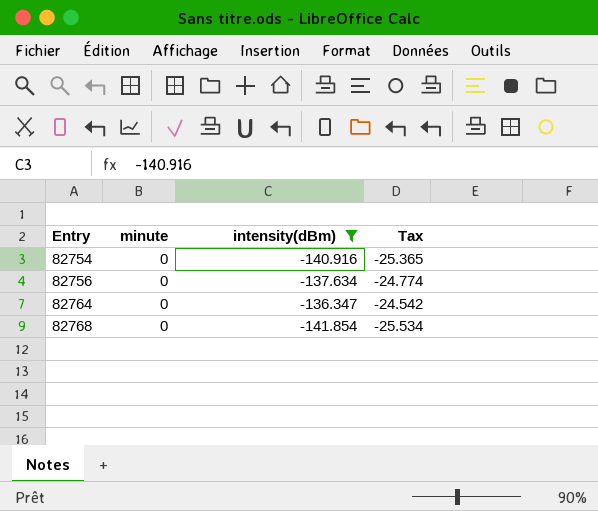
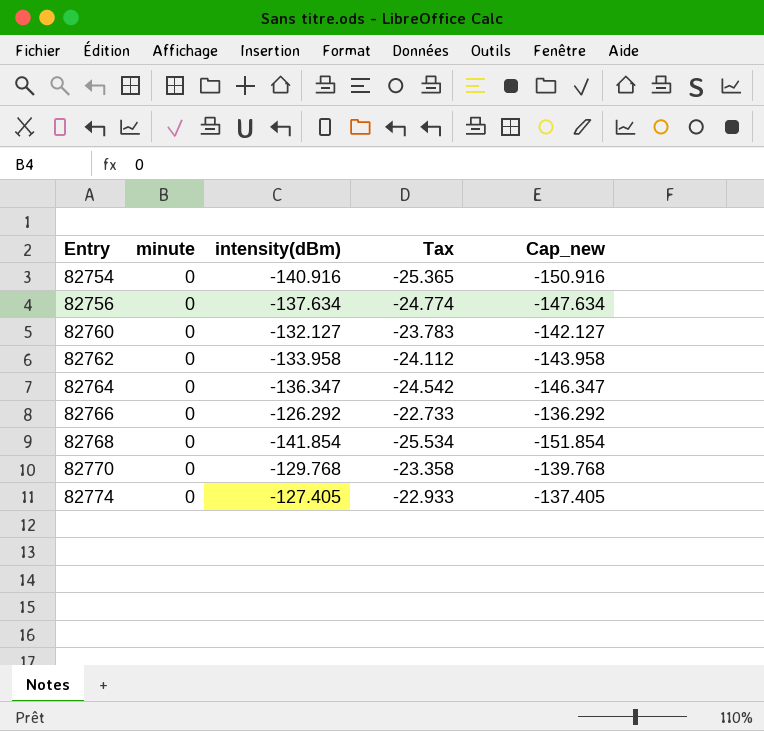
filter: intensity(dBm) <= -136.347 -> none
column Cap_new | formula: none -> [intensity(dBm)] - 10

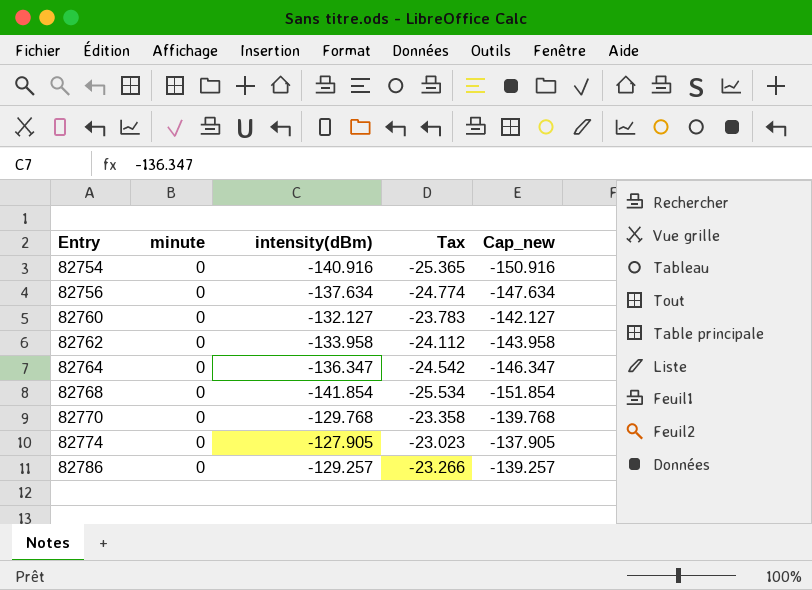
row 82766: 0 | -126.292 | -22.733 | -136.292 -> none
82774 | intensity(dBm): -127.405 -> -127.905
82774 | Tax: -22.933 -> -23.023
82774 | Cap_new: -137.405 -> -137.905
row 82786: none -> 0 | -129.257 | -23.266 | -139.257

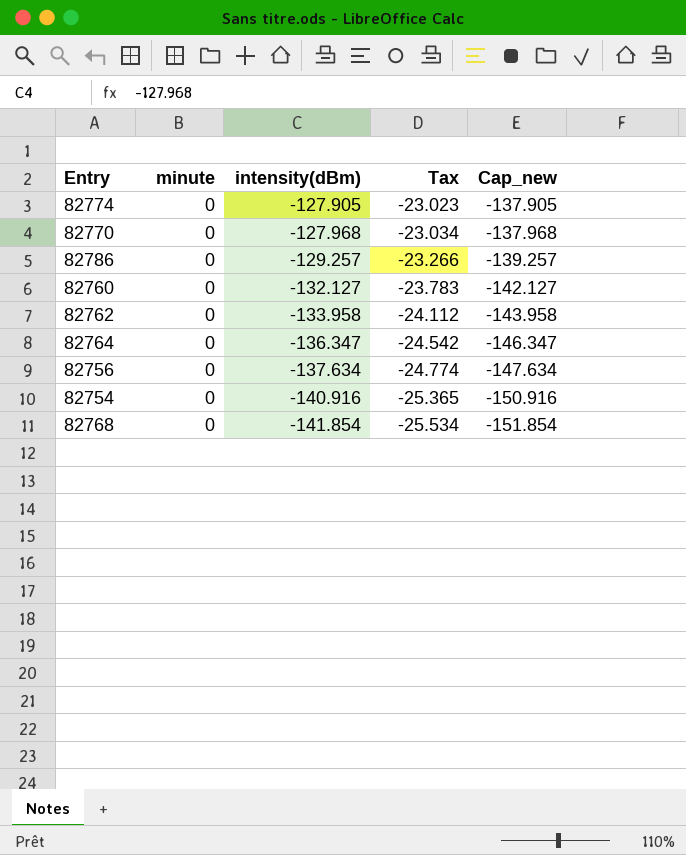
row order: Entry ascending -> intensity(dBm) descending
82770 | intensity(dBm): -129.768 -> -127.968
82770 | Tax: -23.358 -> -23.034
82770 | Cap_new: -139.768 -> -137.968

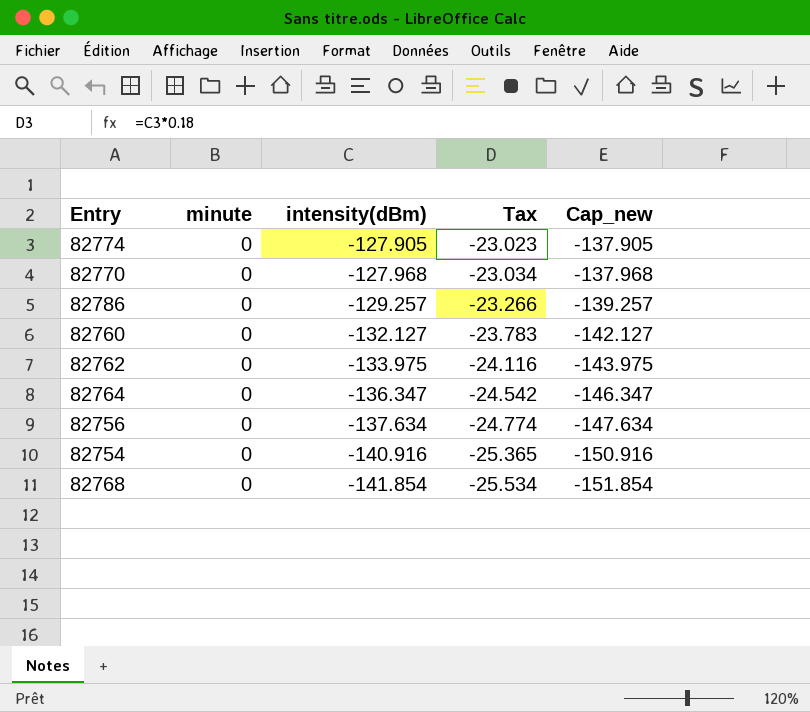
82762 | intensity(dBm): -133.958 -> -133.975
82762 | Tax: -24.112 -> -24.116
82762 | Cap_new: -143.958 -> -143.975

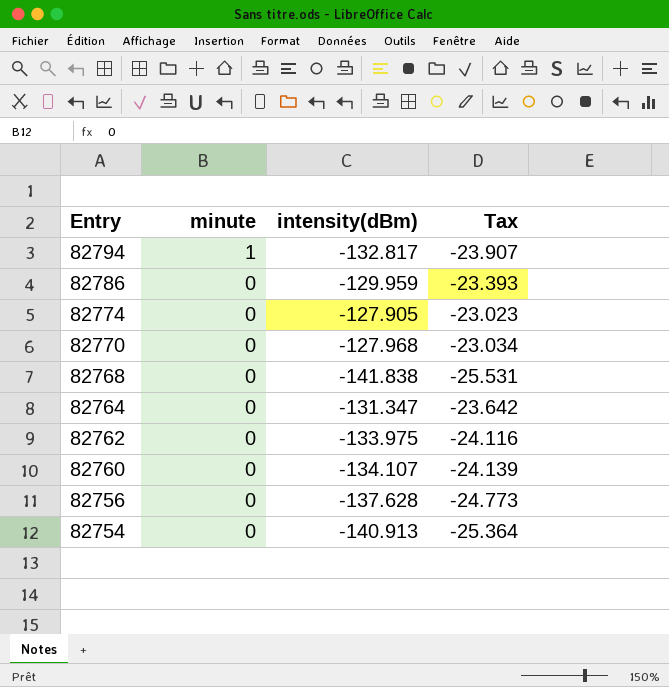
row order: intensity(dBm) descending -> Entry descending
column Cap_new | formula: [intensity(dBm)] - 10 -> none
row 82794: none -> 1 | -132.817 | -23.907
82786 | intensity(dBm): -129.257 -> -129.959
82786 | Tax: -23.266 -> -23.393
82768 | intensity(dBm): -141.854 -> -141.838
82768 | Tax: -25.534 -> -25.531
82764 | intensity(dBm): -136.347 -> -131.347
82764 | Tax: -24.542 -> -23.642
82760 | intensity(dBm): -132.127 -> -134.107
82760 | Tax: -23.783 -> -24.139
82756 | intensity(dBm): -137.634 -> -137.628
82756 | Tax: -24.774 -> -24.773
82754 | intensity(dBm): -140.916 -> -140.913
82754 | Tax: -25.365 -> -25.364

